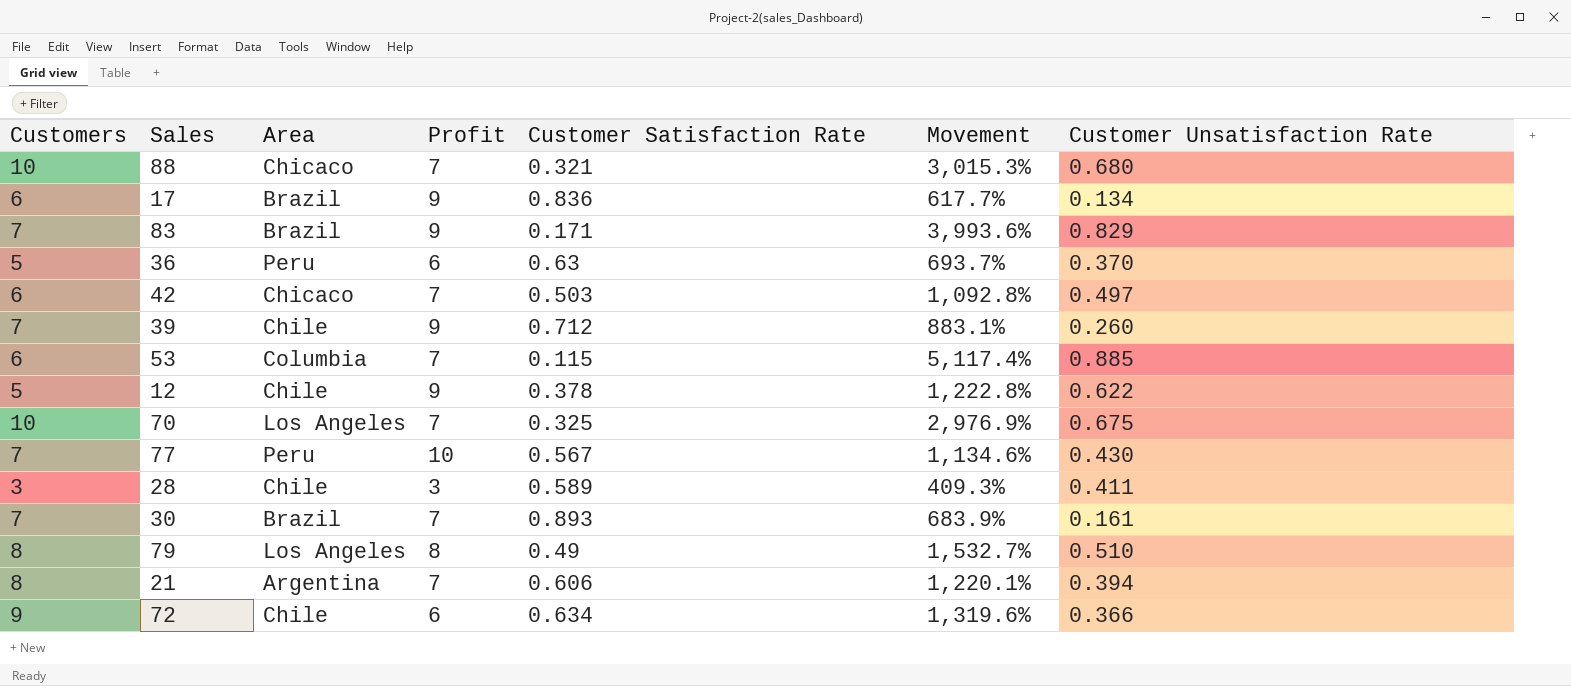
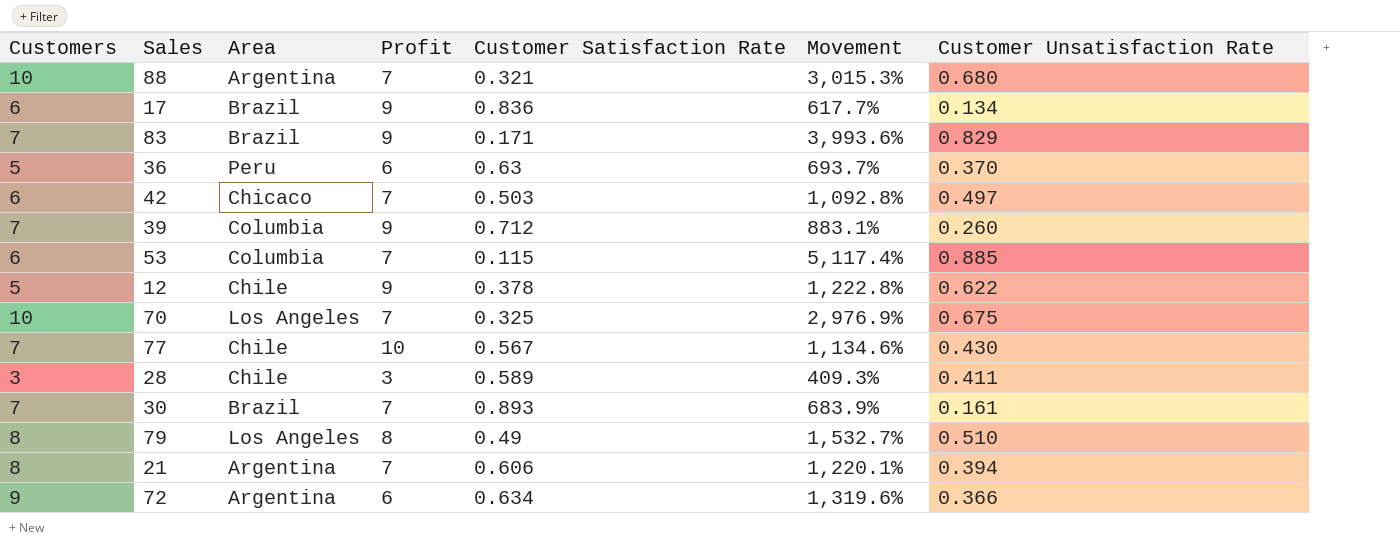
88 | Area: Chicaco -> Argentina
39 | Area: Chile -> Columbia
77 | Area: Peru -> Chile
72 | Area: Chile -> Argentina

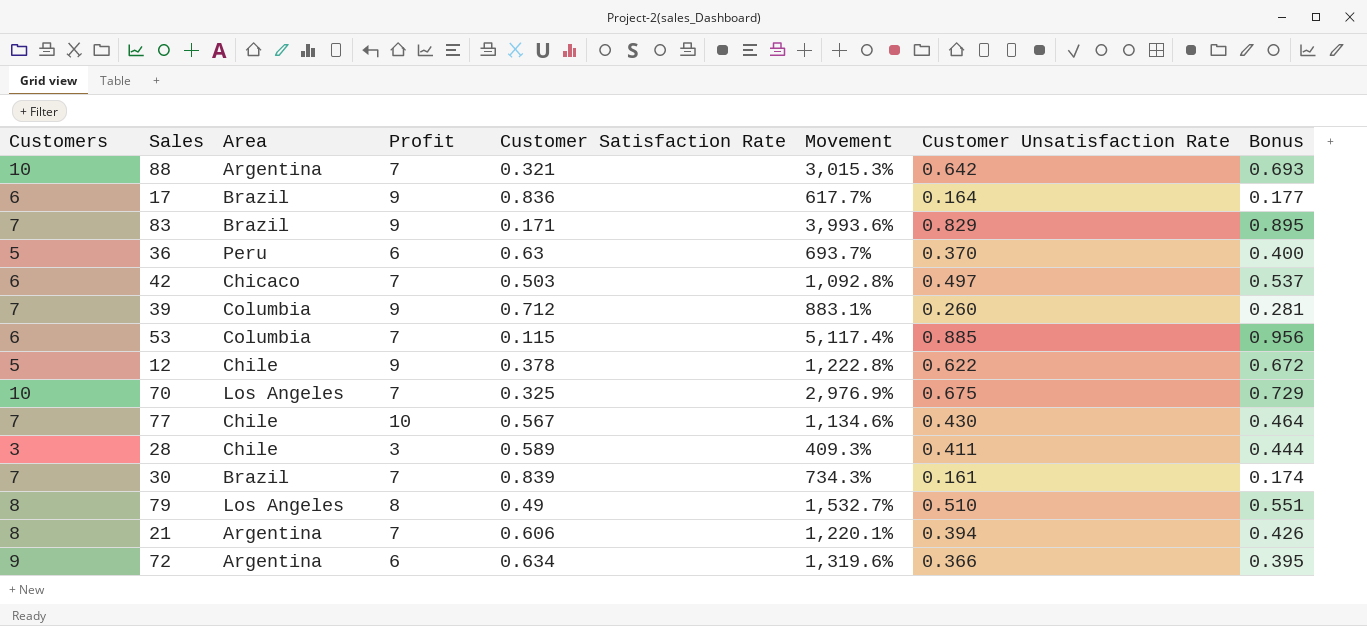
column Bonus | formula: none -> [Customer Unsatisfaction Rate] * 1.08
88 | Customer Unsatisfaction Rate: 0.680 -> 0.642
17 | Customer Unsatisfaction Rate: 0.134 -> 0.164
30 | Customer Satisfaction Rate: 0.893 -> 0.839
30 | Movement: 683.9% -> 734.3%

